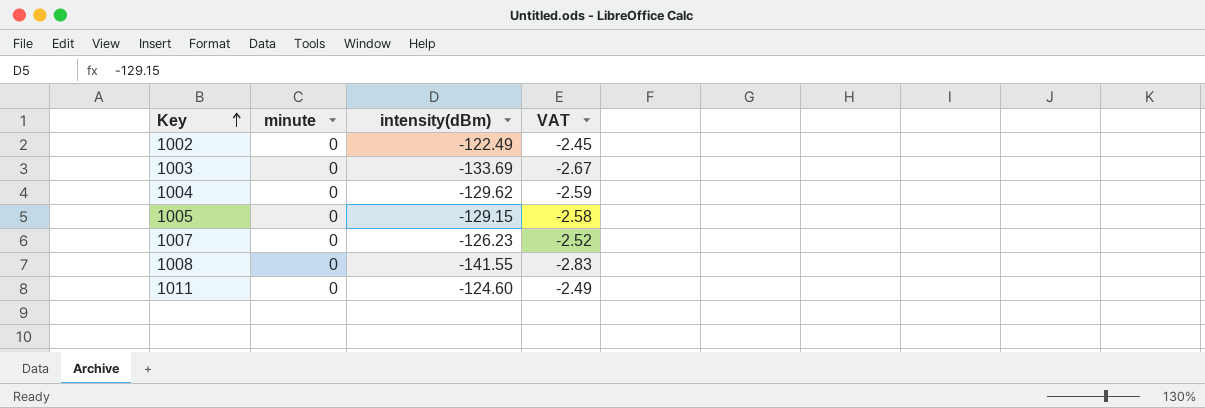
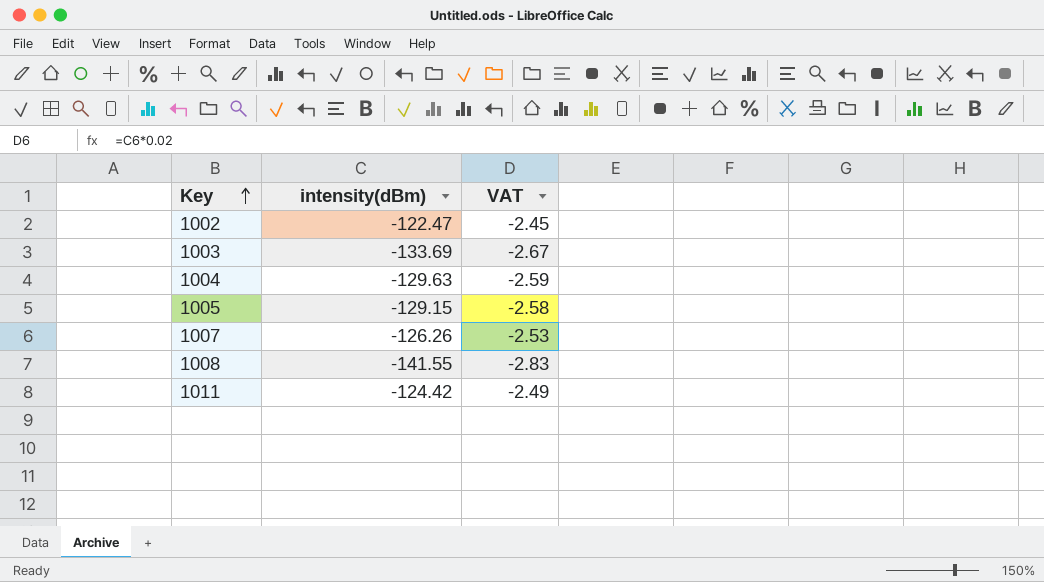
column minute | position: 2 -> none
1002 | intensity(dBm): -122.49 -> -122.47
1004 | intensity(dBm): -129.62 -> -129.63
1007 | intensity(dBm): -126.23 -> -126.26
1007 | VAT: -2.52 -> -2.53
1011 | intensity(dBm): -124.60 -> -124.42

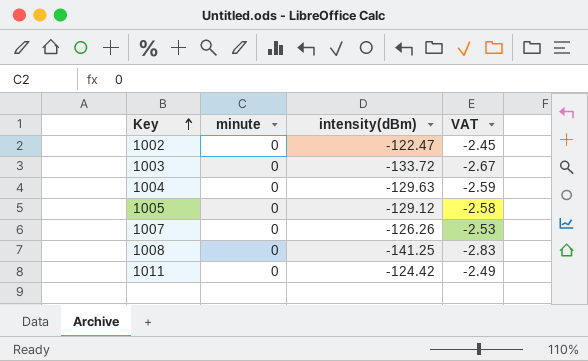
column minute | position: none -> 2
1003 | intensity(dBm): -133.69 -> -133.72
1005 | intensity(dBm): -129.15 -> -129.12
1008 | intensity(dBm): -141.55 -> -141.25

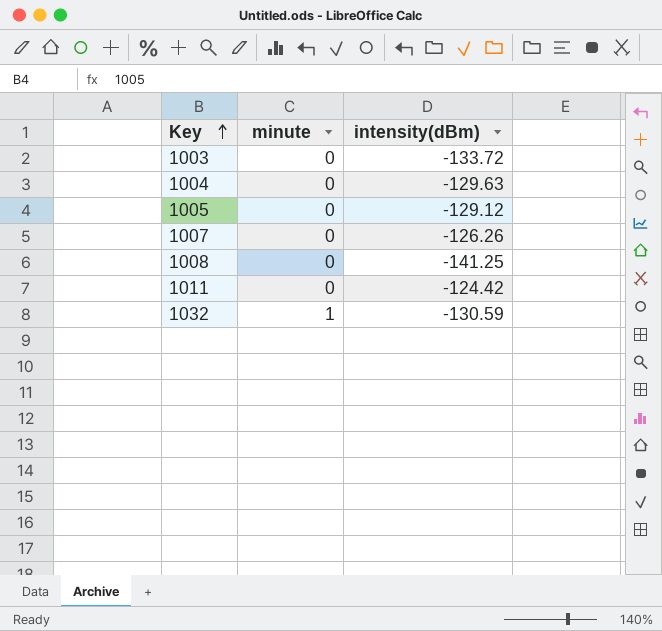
column VAT | formula: [intensity(dBm)] * 0.02 -> none
row 1002: 0 | -122.47 | -2.45 -> none
row 1032: none -> 1 | -130.59

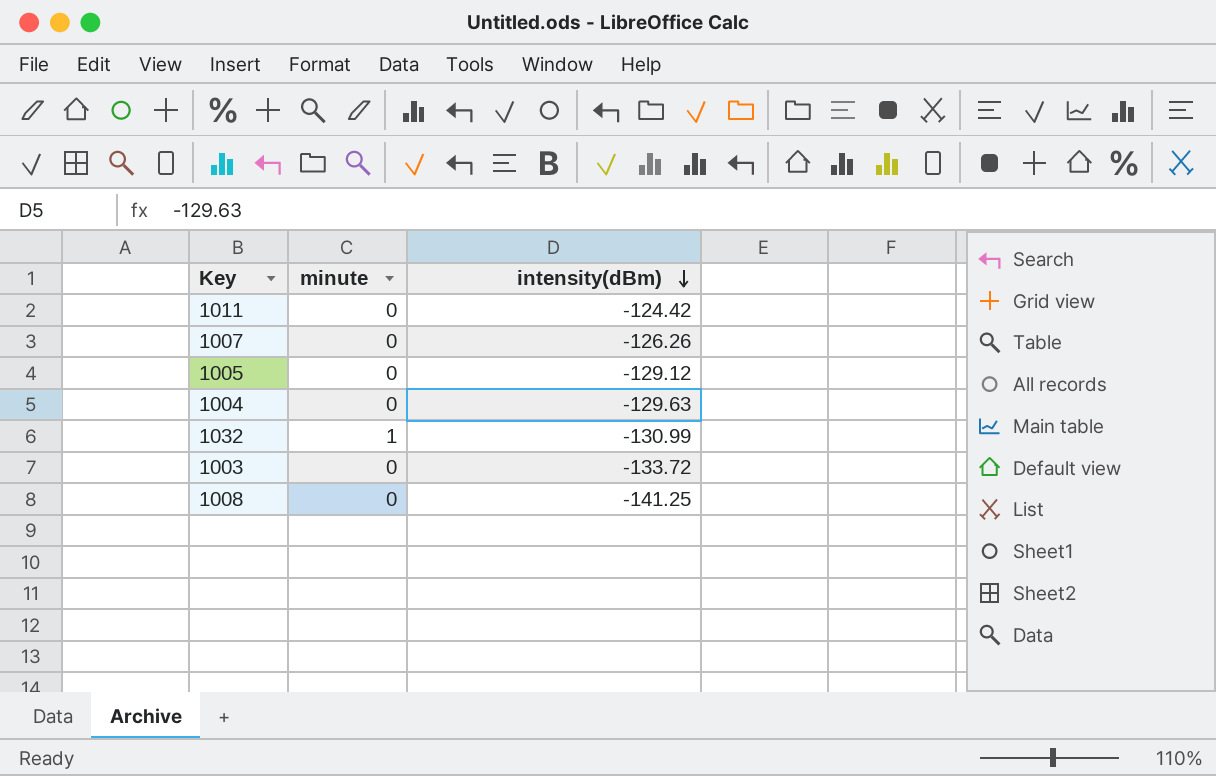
row order: Key ascending -> intensity(dBm) descending
1032 | intensity(dBm): -130.59 -> -130.99

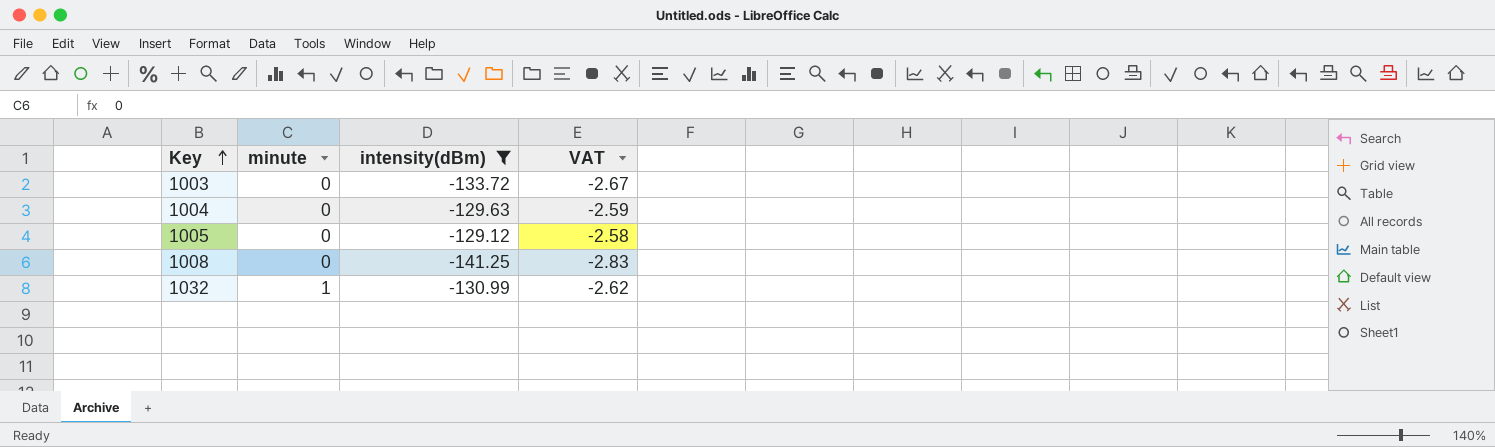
filter: none -> intensity(dBm) <= -129.12
row order: intensity(dBm) descending -> Key ascending
column VAT | formula: none -> [intensity(dBm)] * 0.02

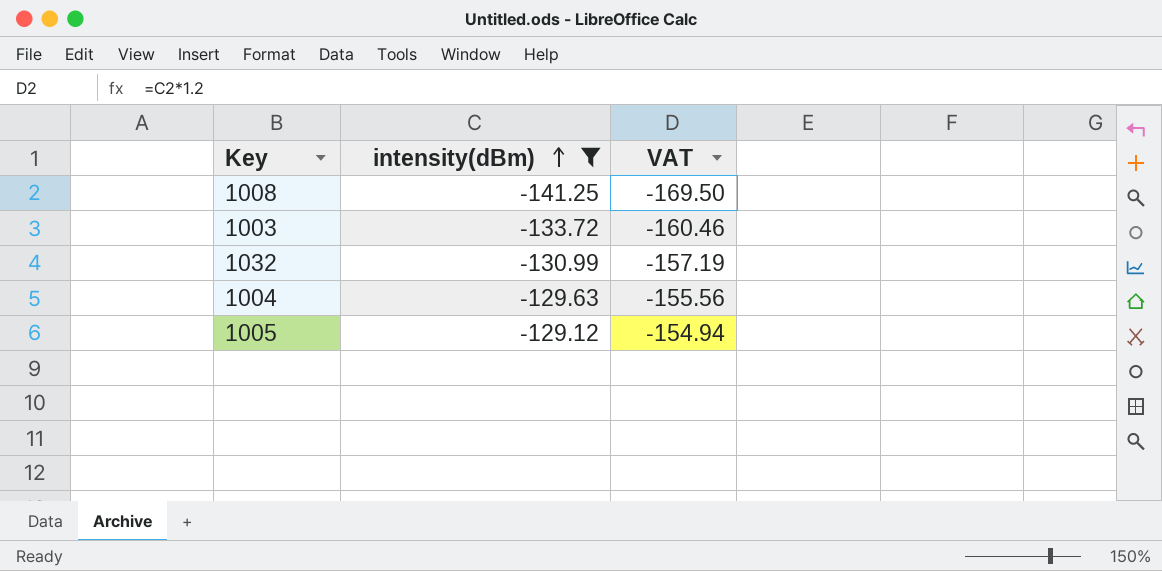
row order: Key ascending -> intensity(dBm) ascending
column minute | position: 2 -> none
column VAT | formula: [intensity(dBm)] * 0.02 -> [intensity(dBm)] * 1.2

